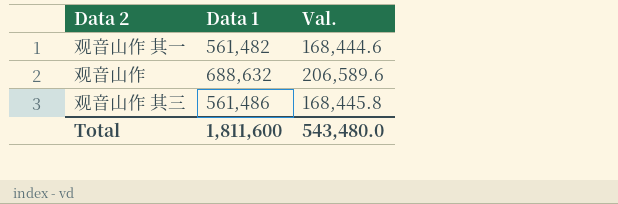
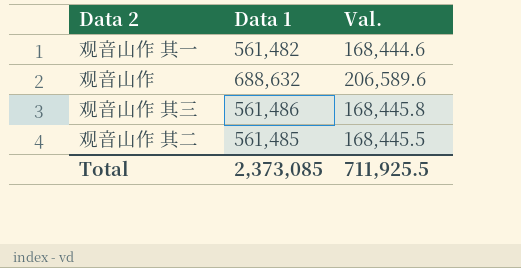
row 观音山作 其二: none -> 561,485 | 168,445.5
Total | Data 1: 1,811,600 -> 2,373,085
Total | Val.: 543,480.0 -> 711,925.5

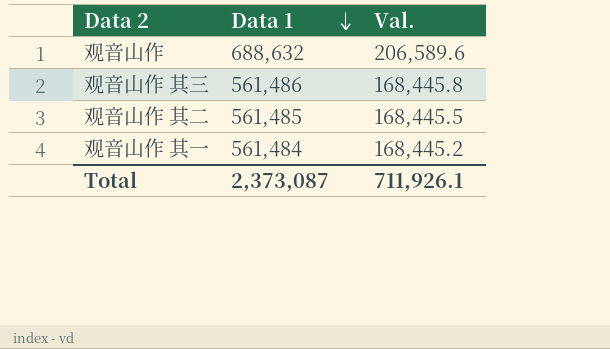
row order: none -> Data 1 descending
观音山作 其一 | Data 1: 561,482 -> 561,484
观音山作 其一 | Val.: 168,444.6 -> 168,445.2
Total | Data 1: 2,373,085 -> 2,373,087
Total | Val.: 711,925.5 -> 711,926.1

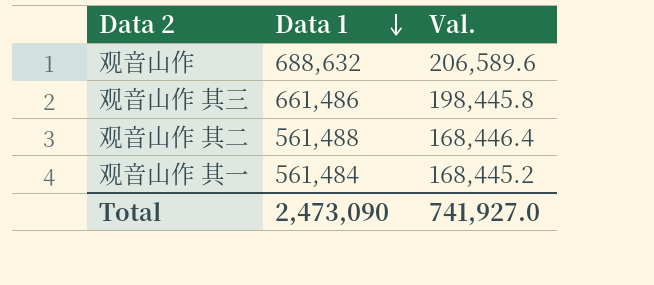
观音山作 其三 | Data 1: 561,486 -> 661,486
观音山作 其三 | Val.: 168,445.8 -> 198,445.8
观音山作 其二 | Data 1: 561,485 -> 561,488
观音山作 其二 | Val.: 168,445.5 -> 168,446.4
Total | Data 1: 2,373,087 -> 2,473,090
Total | Val.: 711,926.1 -> 741,927.0

